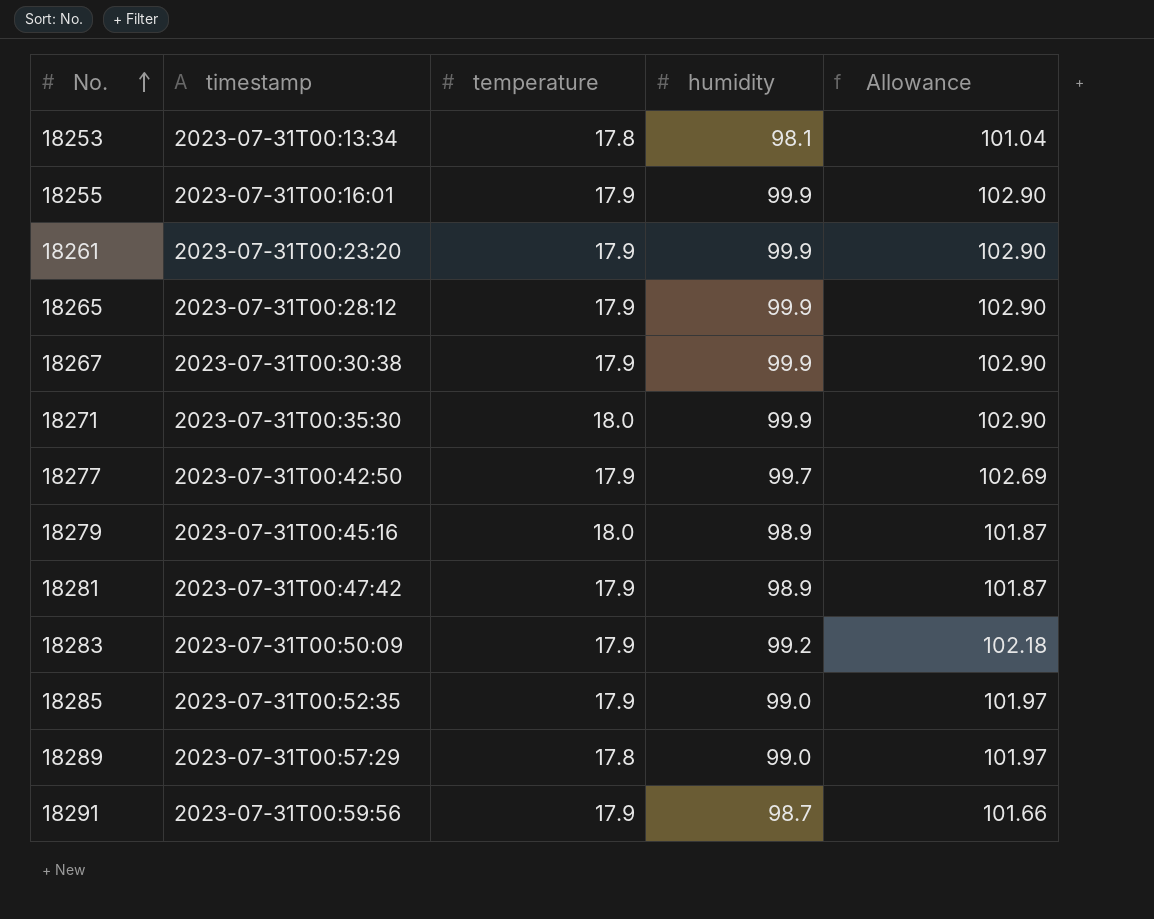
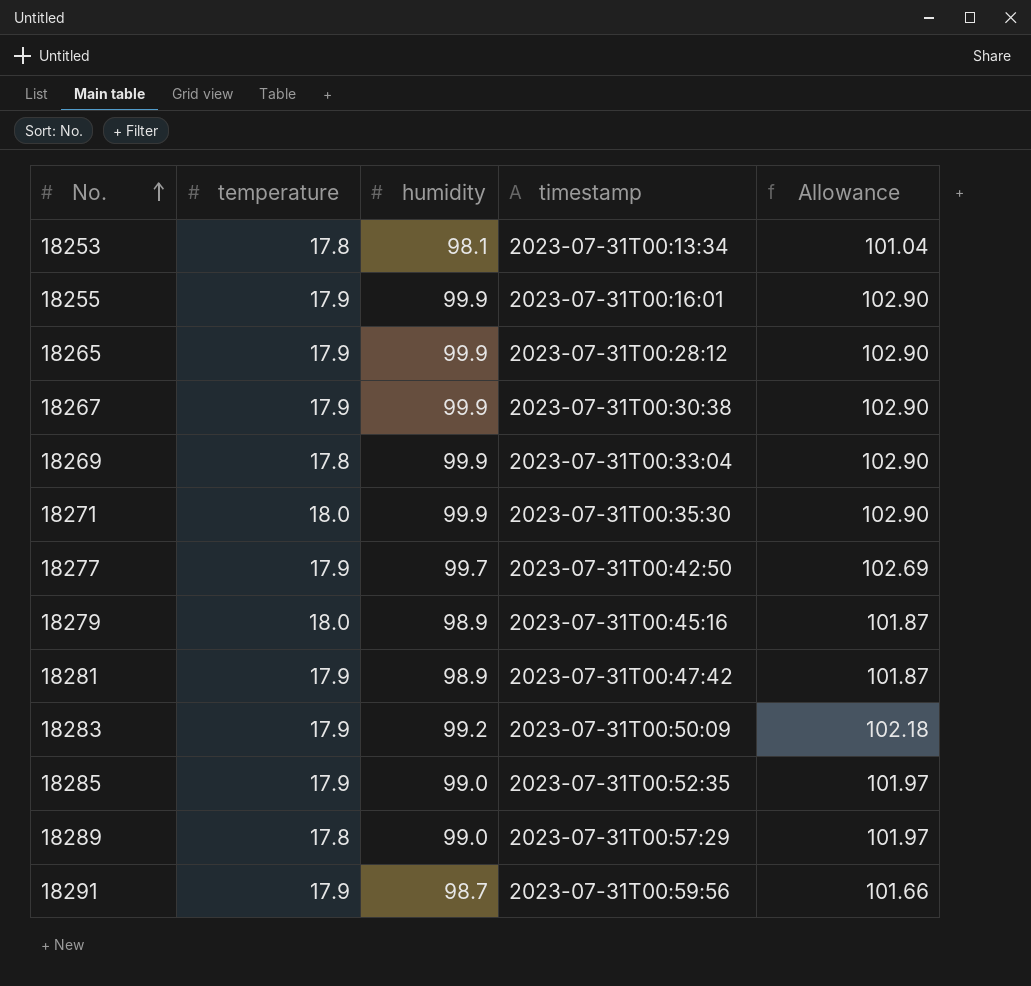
column timestamp | position: 2 -> 4
row 18261: 2023-07-31T00:23:20 | 17.9 | 99.9 | 102.90 -> none
row 18269: none -> 17.8 | 99.9 | 2023-07-31T00:33:04 | 102.90

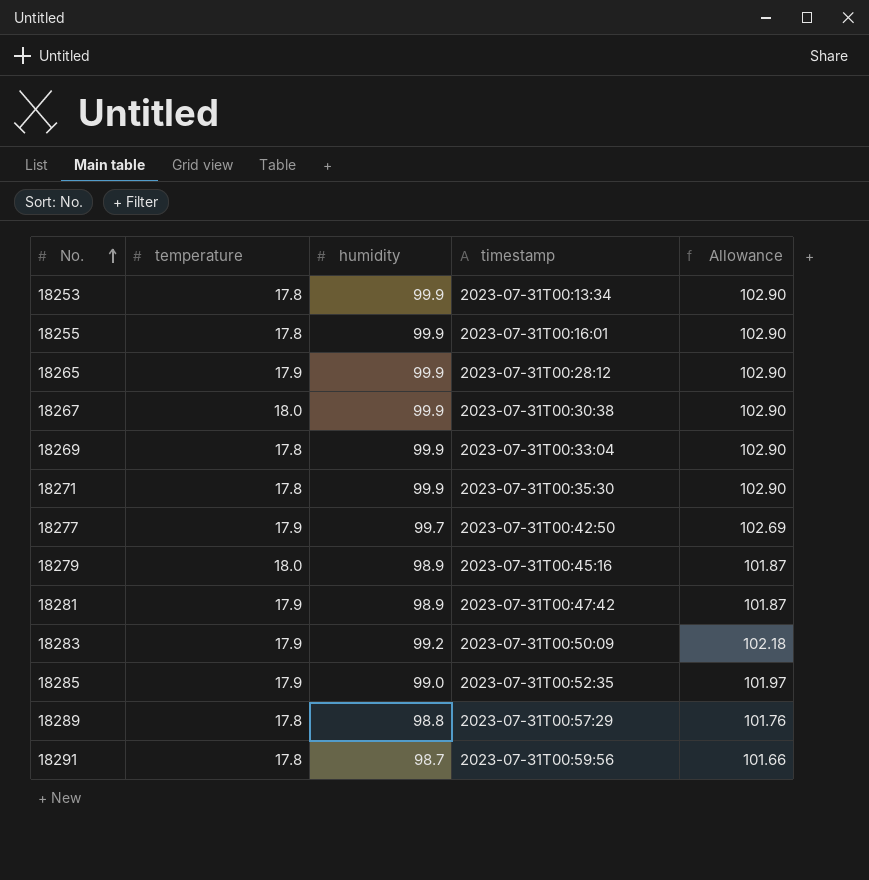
18253 | humidity: 98.1 -> 99.9
18253 | Allowance: 101.04 -> 102.90
18255 | temperature: 17.9 -> 17.8
18267 | temperature: 17.9 -> 18.0
18271 | temperature: 18.0 -> 17.8
18289 | humidity: 99.0 -> 98.8
18289 | Allowance: 101.97 -> 101.76
18291 | temperature: 17.9 -> 17.8

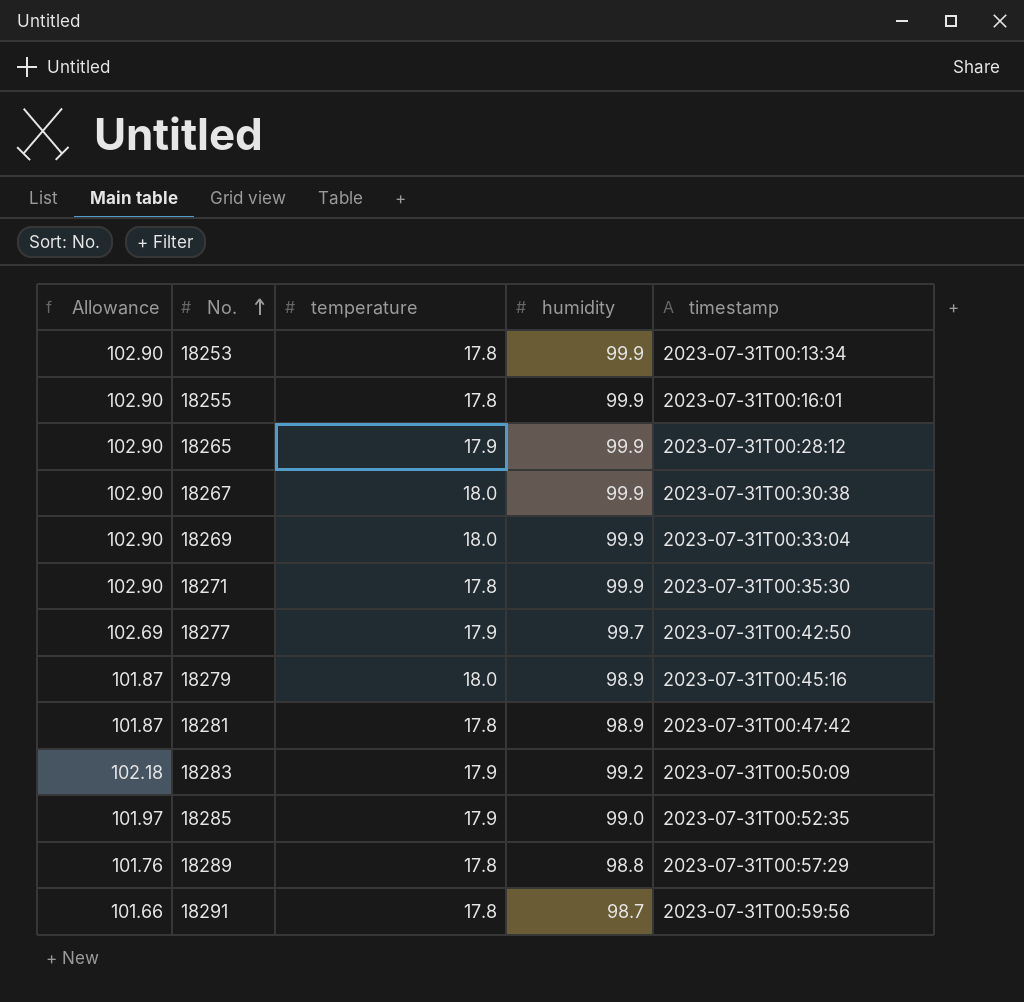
column Allowance | position: 5 -> 1
18269 | temperature: 17.8 -> 18.0
18281 | temperature: 17.9 -> 17.8

